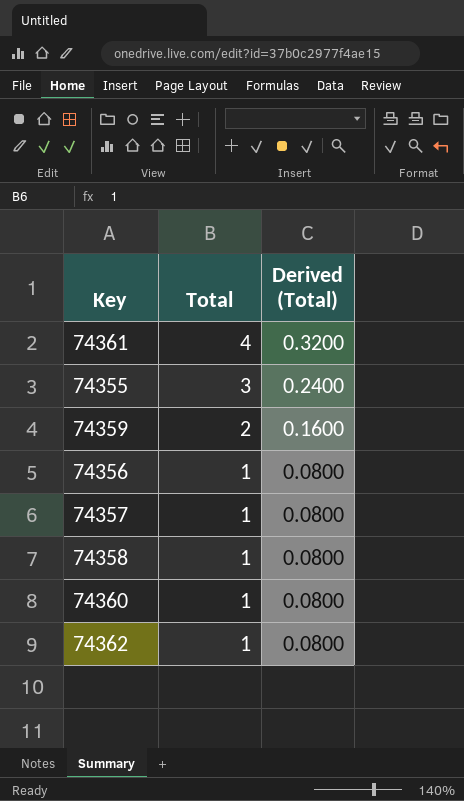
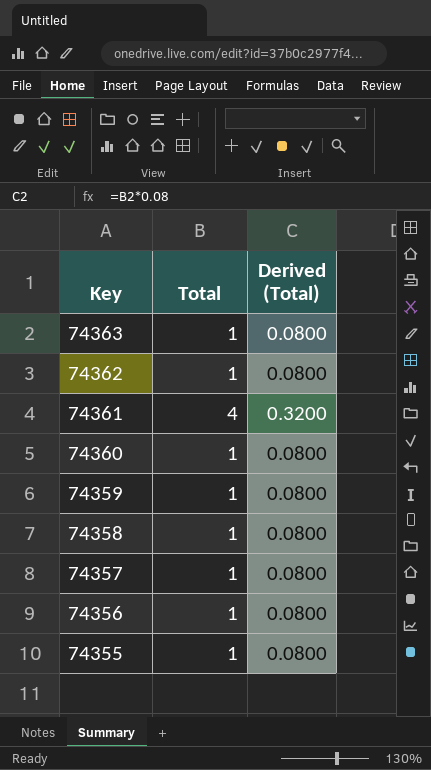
row order: Total descending -> Key descending
row 74363: none -> 1 | 0.0800
74359 | Total: 2 -> 1
74359 | Derived (Total): 0.1600 -> 0.0800
74355 | Total: 3 -> 1
74355 | Derived (Total): 0.2400 -> 0.0800

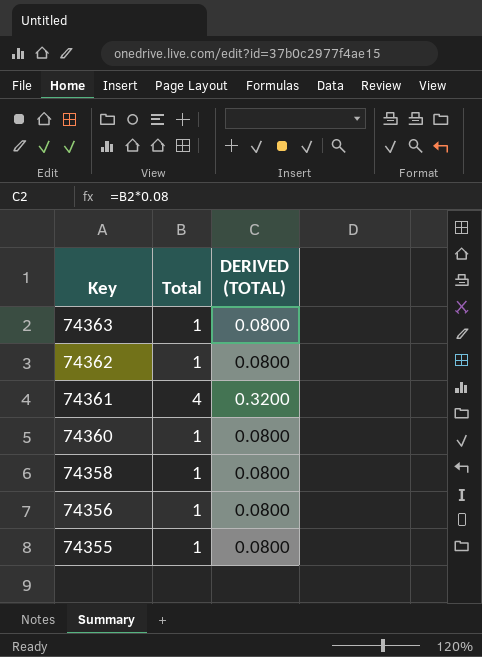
column name: Derived (Total) -> DERIVED (TOTAL)
row 74359: 1 | 0.0800 -> none
row 74357: 1 | 0.0800 -> none

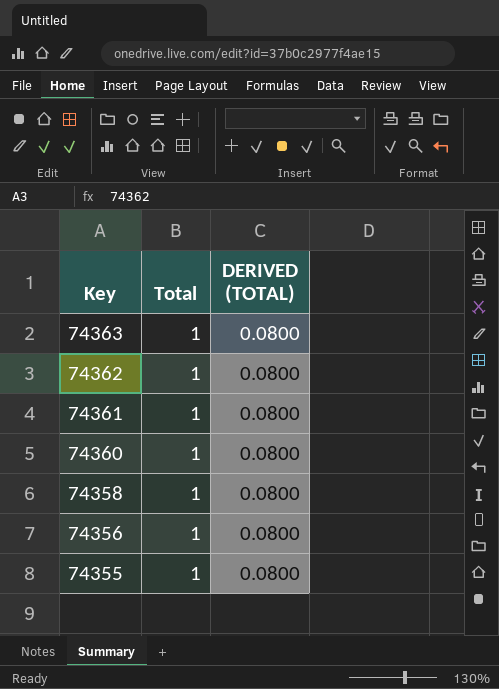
74361 | Total: 4 -> 1
74361 | DERIVED (TOTAL): 0.3200 -> 0.0800

